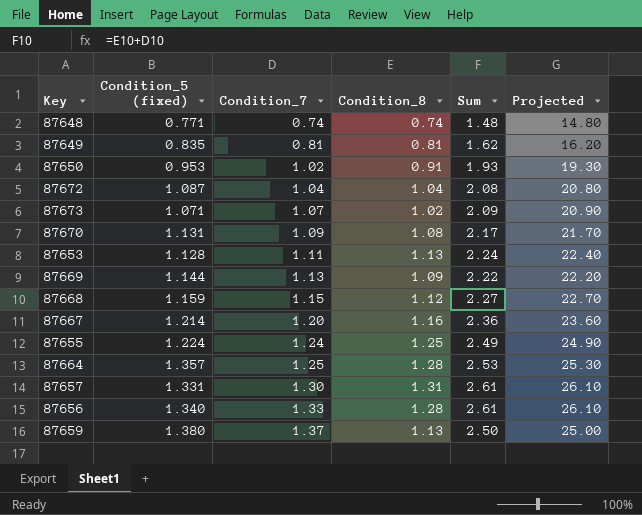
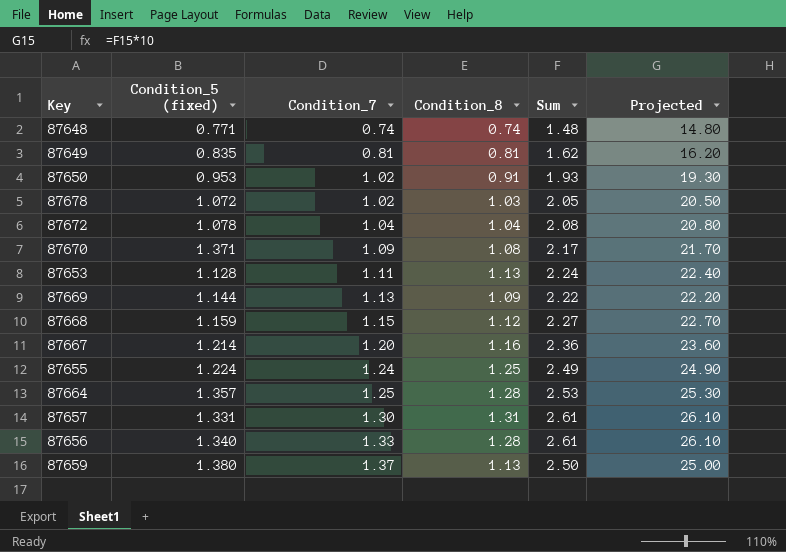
row 87673: 1.071 | 1.07 | 1.02 | 2.09 | 20.90 -> none
row 87678: none -> 1.072 | 1.02 | 1.03 | 2.05 | 20.50
87672 | Condition_5 (fixed): 1.087 -> 1.078
87670 | Condition_5 (fixed): 1.131 -> 1.371

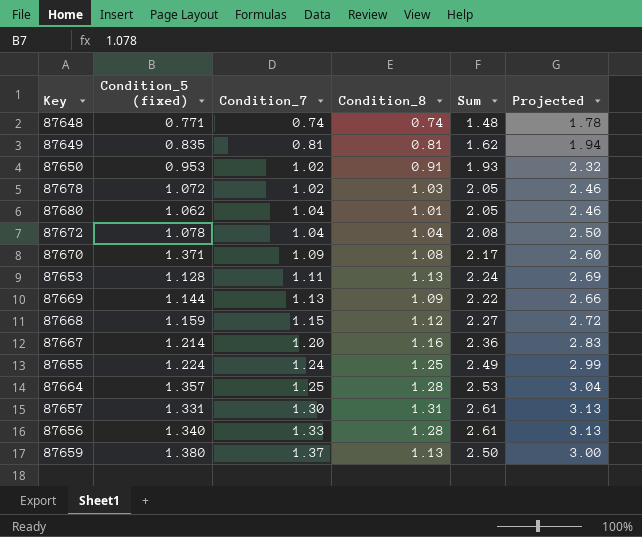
column Projected | formula: [Sum] * 10 -> [Sum] * 1.2
row 87680: none -> 1.062 | 1.04 | 1.01 | 2.05 | 2.46

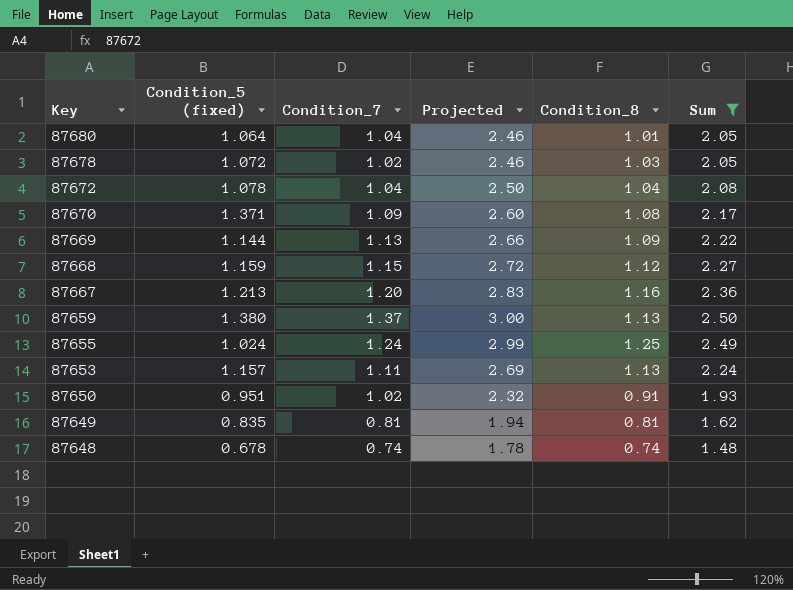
filter: none -> Sum <= 2.50
row order: Condition_7 ascending -> Key descending
column Projected | position: 6 -> 4
87680 | Condition_5 (fixed): 1.062 -> 1.064
87667 | Condition_5 (fixed): 1.214 -> 1.213
87655 | Condition_5 (fixed): 1.224 -> 1.024
87653 | Condition_5 (fixed): 1.128 -> 1.157
87650 | Condition_5 (fixed): 0.953 -> 0.951
87648 | Condition_5 (fixed): 0.771 -> 0.678

